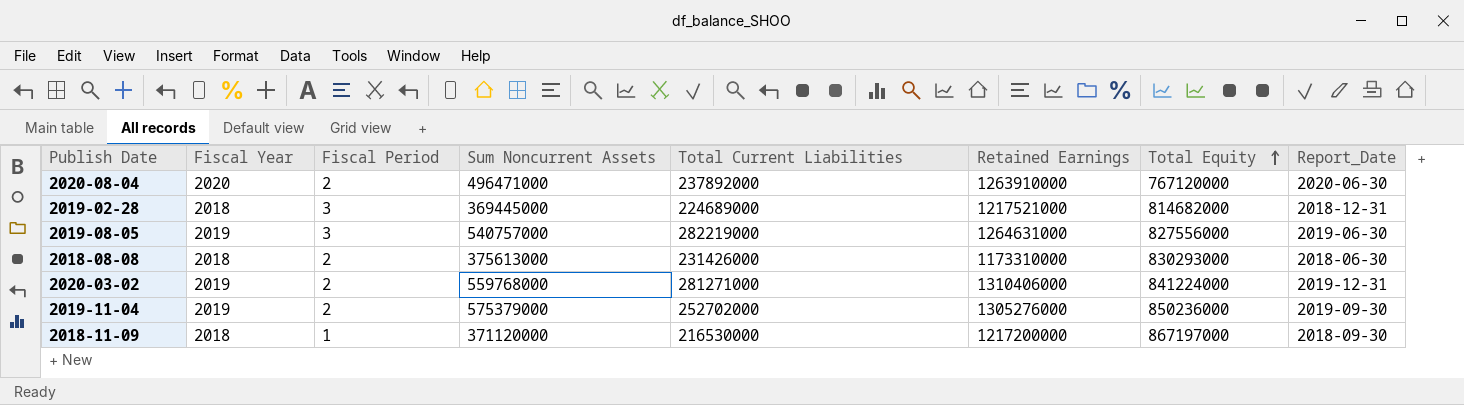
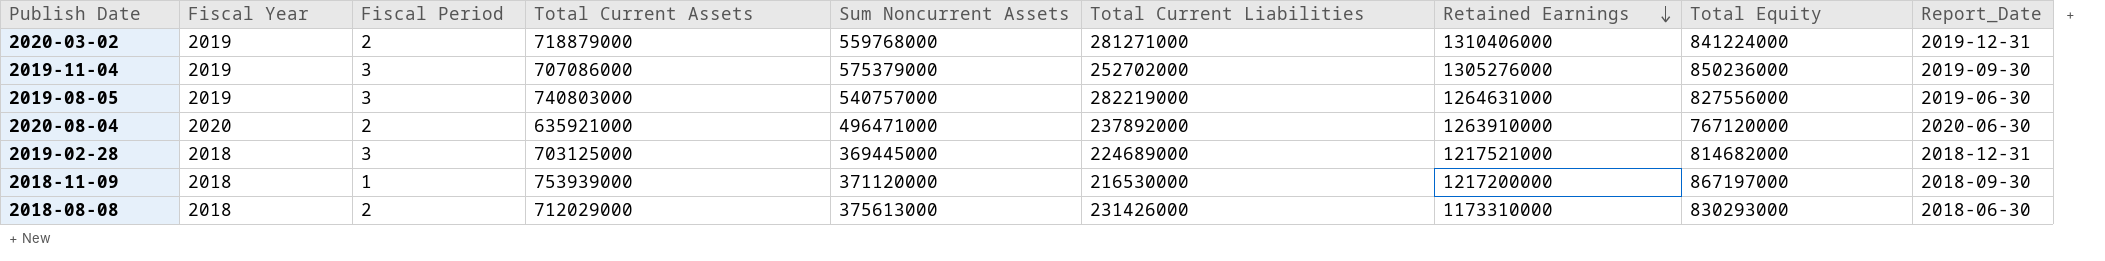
row order: Total Equity ascending -> Retained Earnings descending
column Total Current Assets | position: none -> 4
2019-11-04 | Fiscal Period: 2 -> 3

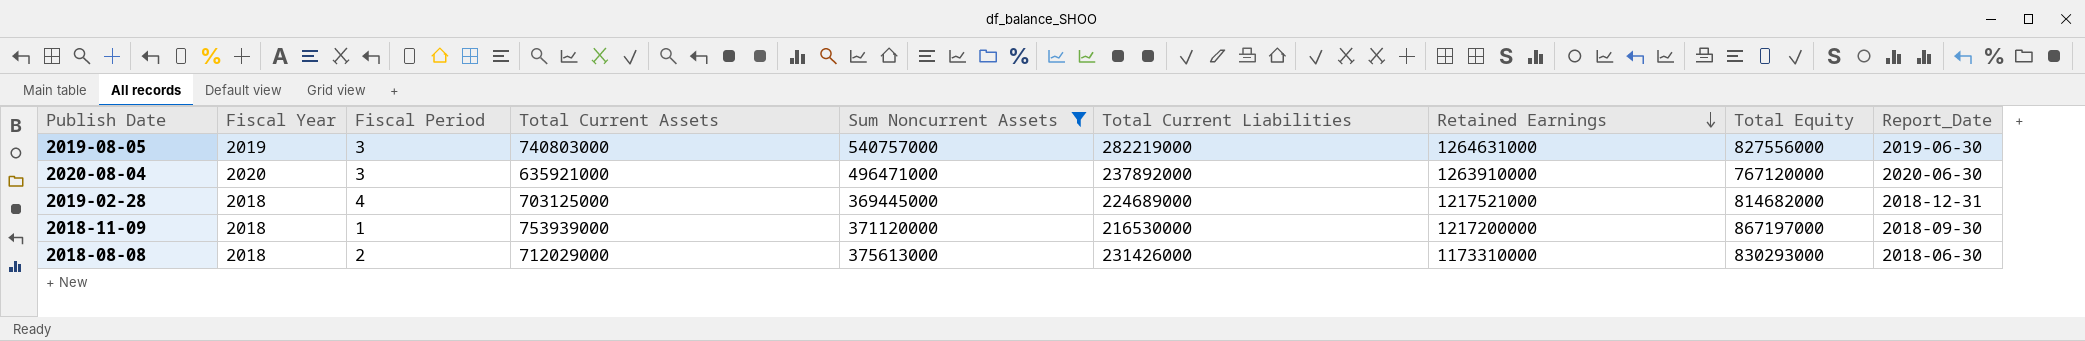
filter: none -> Sum Noncurrent Assets <= 540757000
2020-08-04 | Fiscal Period: 2 -> 3
2019-02-28 | Fiscal Period: 3 -> 4

